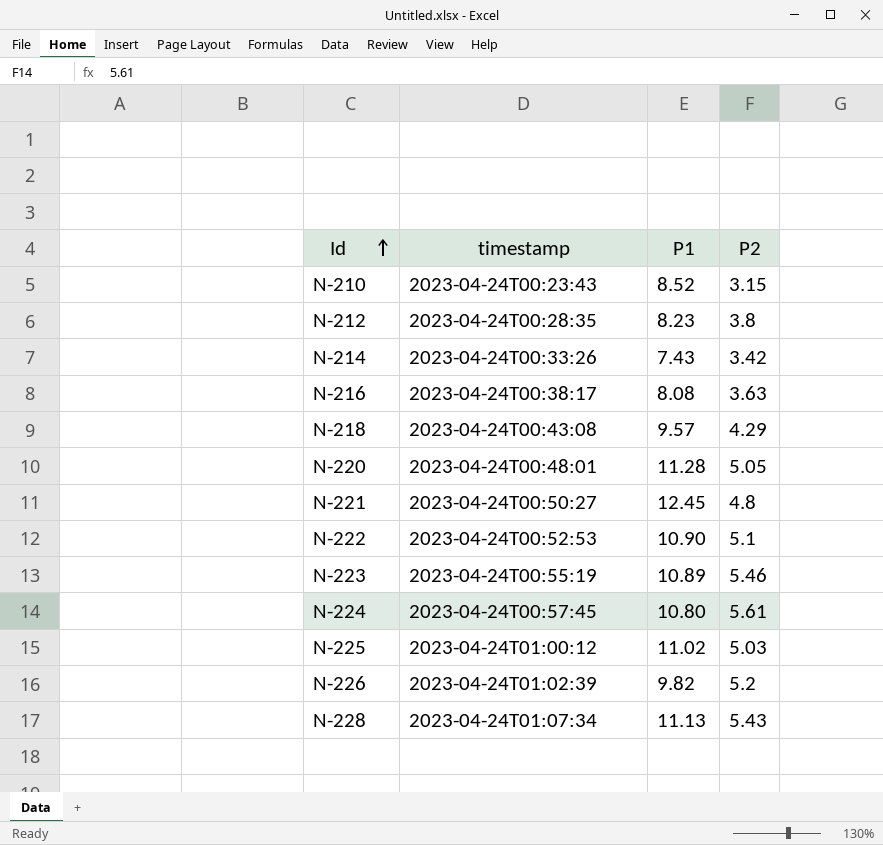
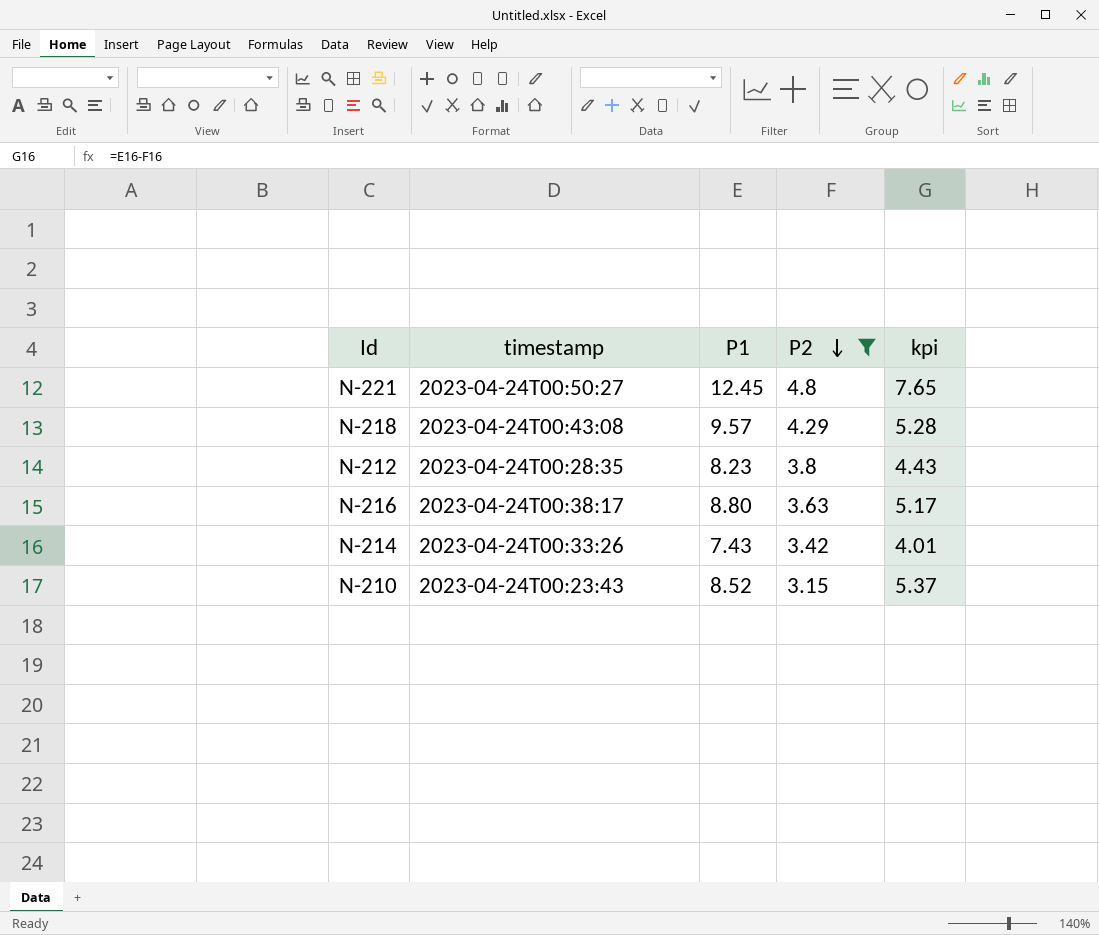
filter: none -> P2 <= 4.8
row order: Id ascending -> P2 descending
column kpi | formula: none -> [P1] - [P2]
N-216 | P1: 8.08 -> 8.80

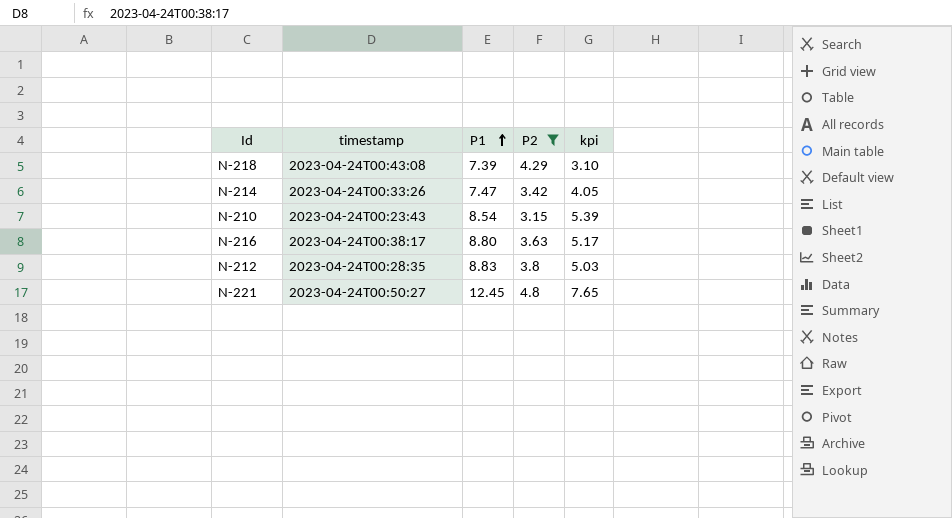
row order: P2 descending -> P1 ascending
N-218 | P1: 9.57 -> 7.39
N-218 | kpi: 5.28 -> 3.10
N-214 | P1: 7.43 -> 7.47
N-214 | kpi: 4.01 -> 4.05
N-210 | P1: 8.52 -> 8.54
N-210 | kpi: 5.37 -> 5.39
N-212 | P1: 8.23 -> 8.83
N-212 | kpi: 4.43 -> 5.03

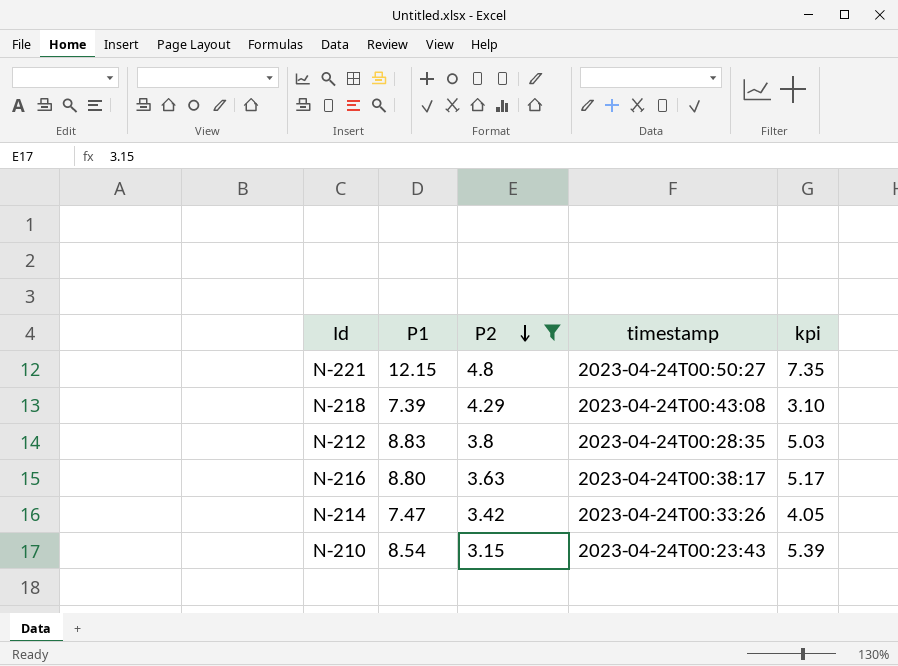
row order: P1 ascending -> P2 descending
column timestamp | position: 2 -> 4
N-221 | P1: 12.45 -> 12.15
N-221 | kpi: 7.65 -> 7.35

